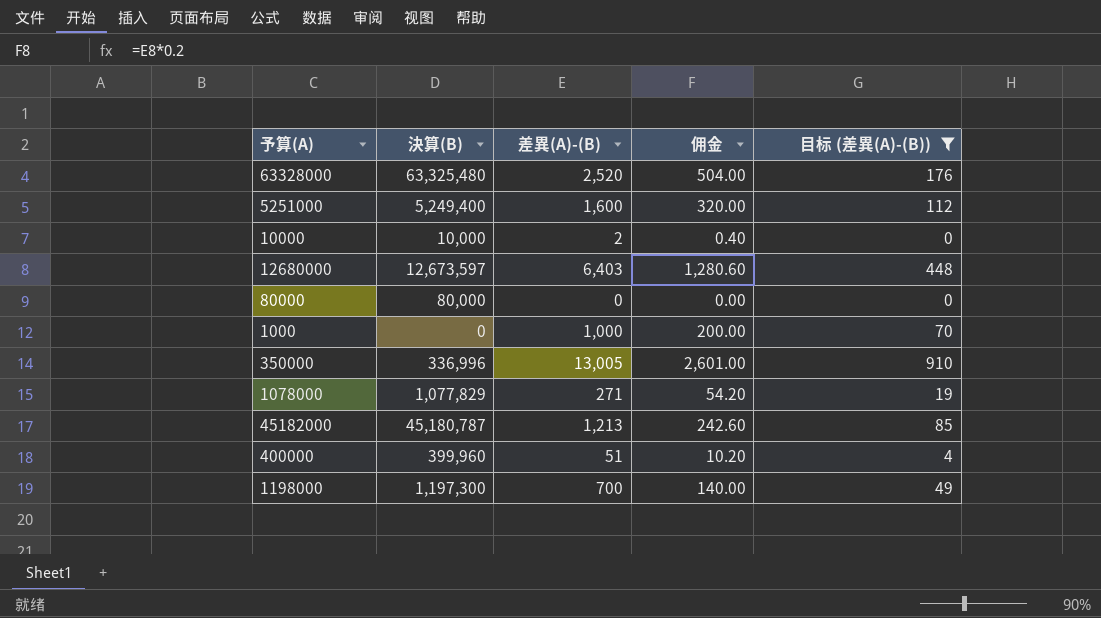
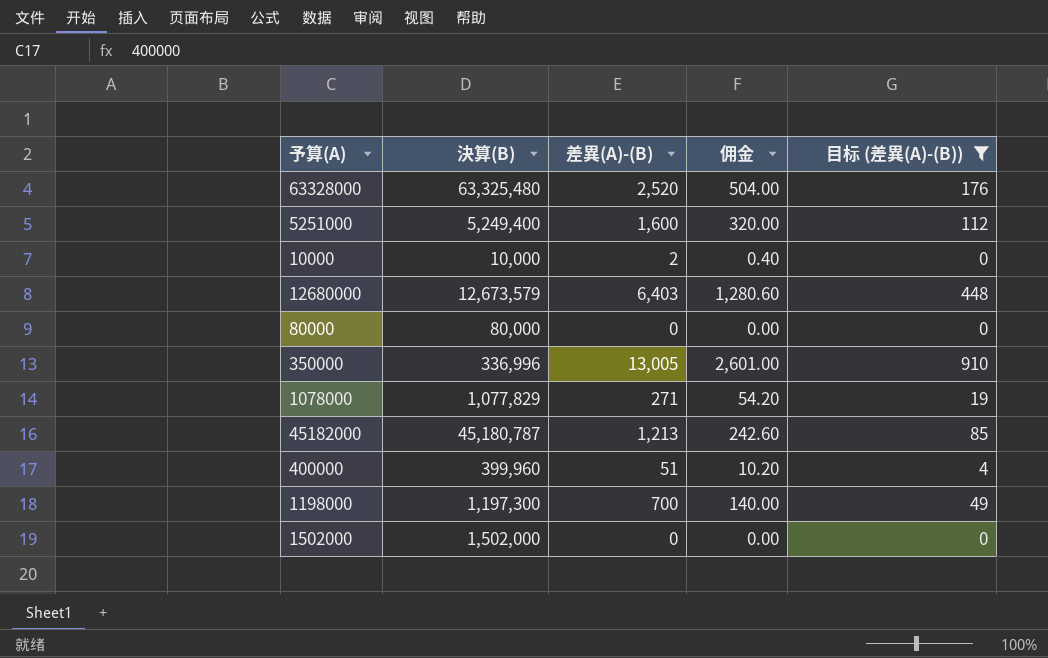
row 1000: 0 | 1,000 | 200.00 | 70 -> none
12680000 | 決算(B): 12,673,597 -> 12,673,579
row 1502000: none -> 1,502,000 | 0 | 0.00 | 0

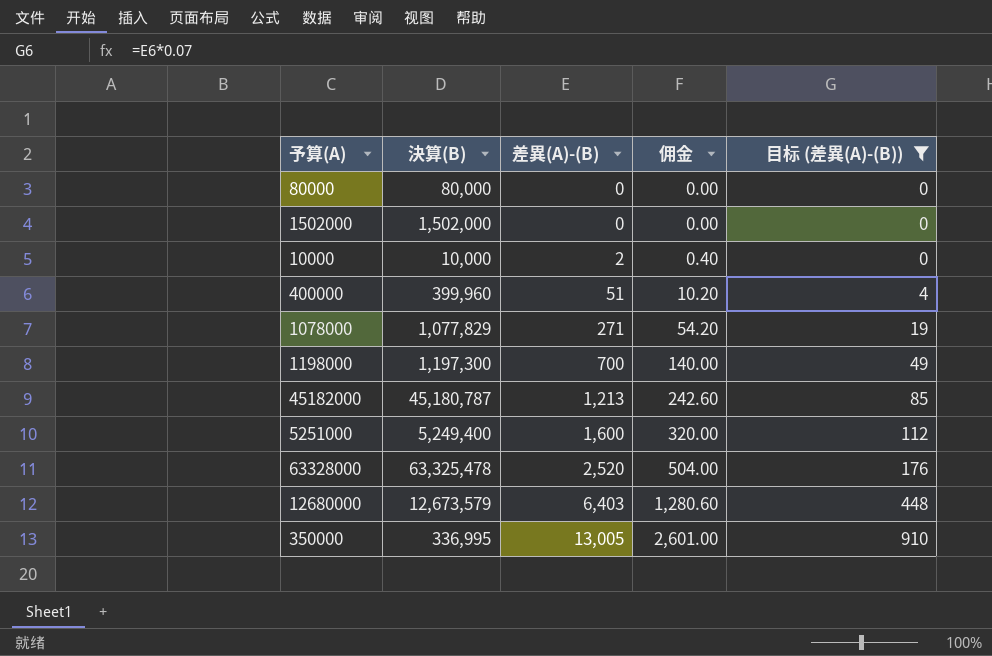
row order: none -> 差異(A)-(B) ascending
63328000 | 決算(B): 63,325,480 -> 63,325,478
350000 | 決算(B): 336,996 -> 336,995

